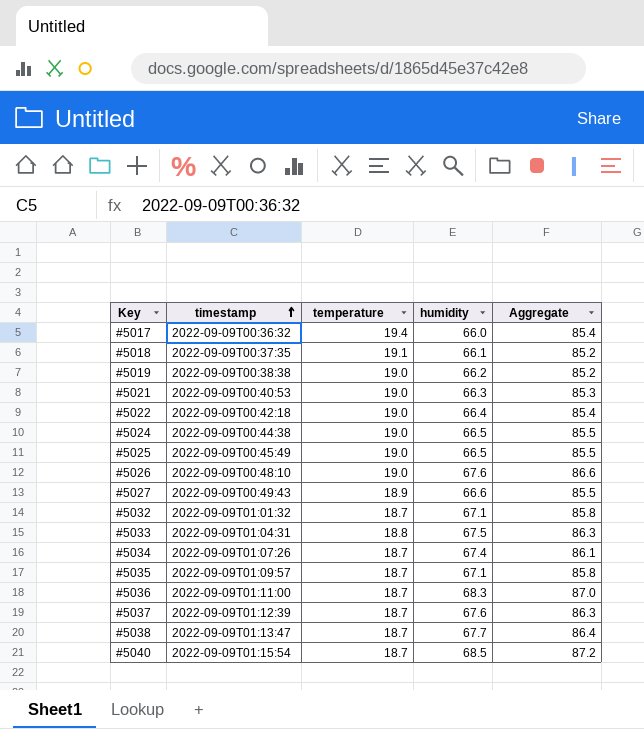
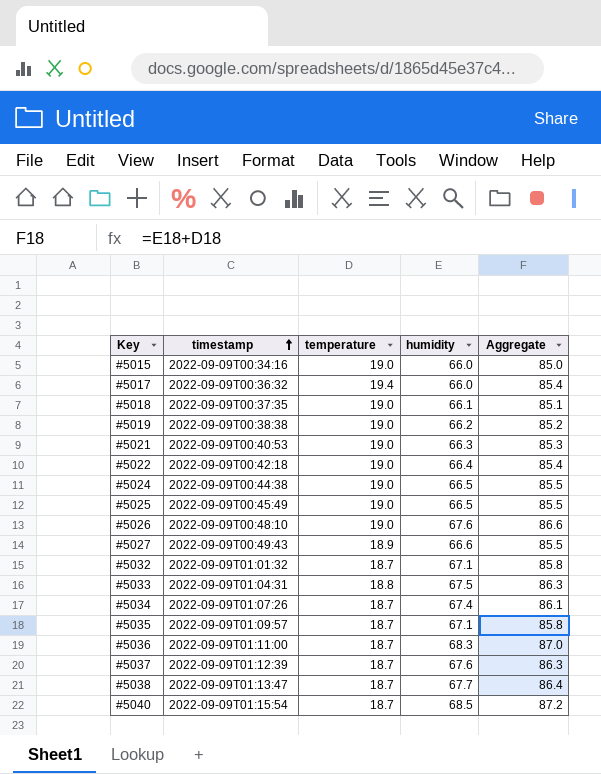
row #5015: none -> 2022-09-09T00:34:16 | 19.0 | 66.0 | 85.0
#5018 | temperature: 19.1 -> 19.0
#5018 | Aggregate: 85.2 -> 85.1

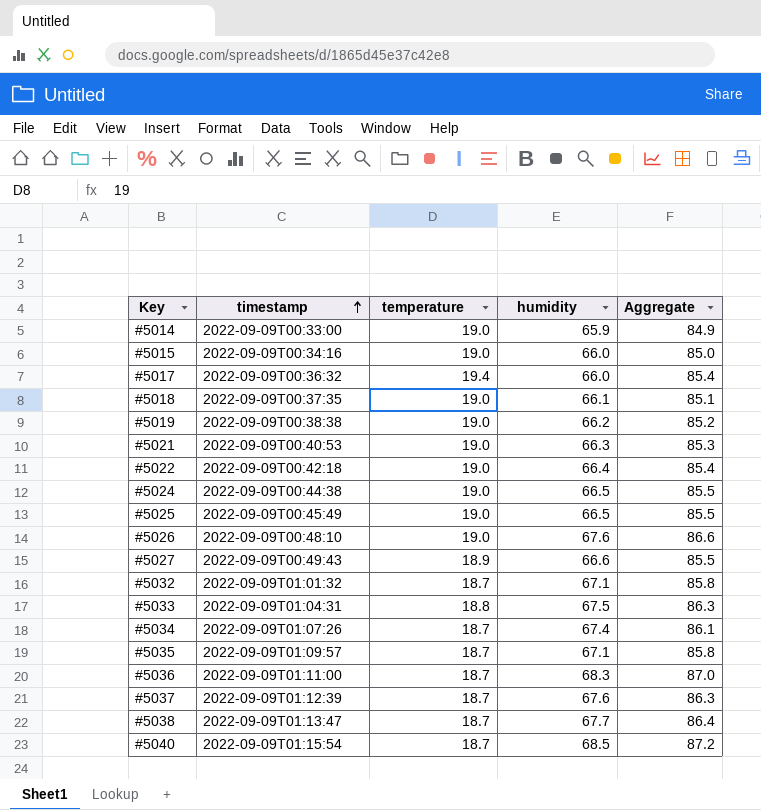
row #5014: none -> 2022-09-09T00:33:00 | 19.0 | 65.9 | 84.9

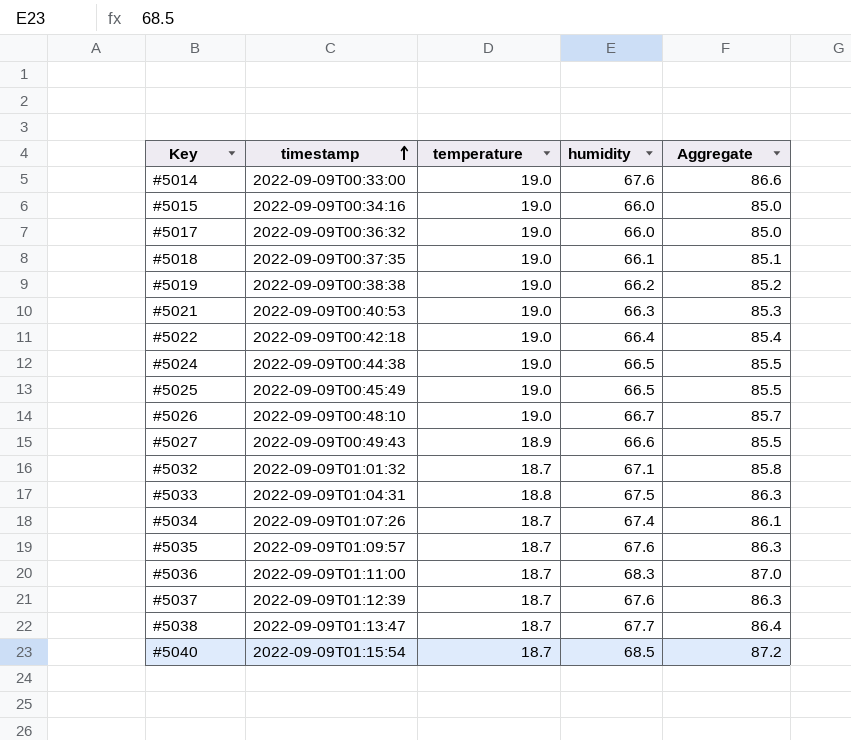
#5014 | humidity: 65.9 -> 67.6
#5014 | Aggregate: 84.9 -> 86.6
#5017 | temperature: 19.4 -> 19.0
#5017 | Aggregate: 85.4 -> 85.0
#5026 | humidity: 67.6 -> 66.7
#5026 | Aggregate: 86.6 -> 85.7
#5035 | humidity: 67.1 -> 67.6
#5035 | Aggregate: 85.8 -> 86.3

